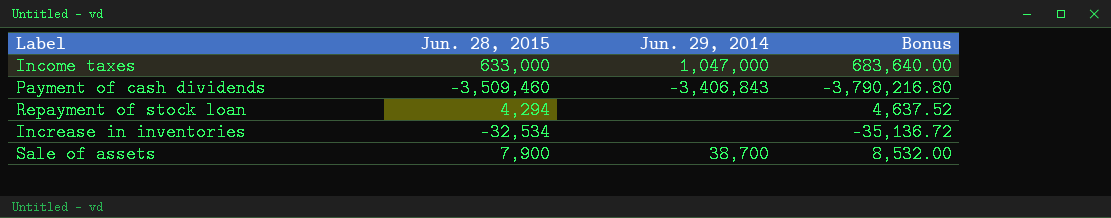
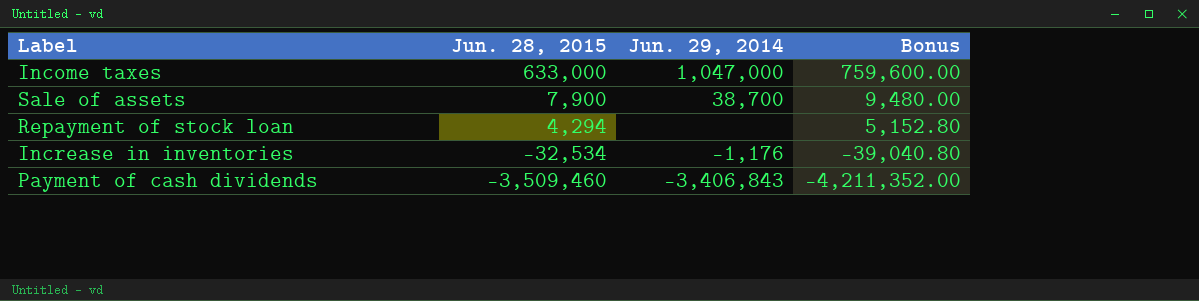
row order: none -> Jun. 28, 2015 descending
column Bonus | formula: [Jun. 28, 2015] * 1.08 -> [Jun. 28, 2015] * 1.2
Increase in inventories | Jun. 29, 2014: none -> -1,176

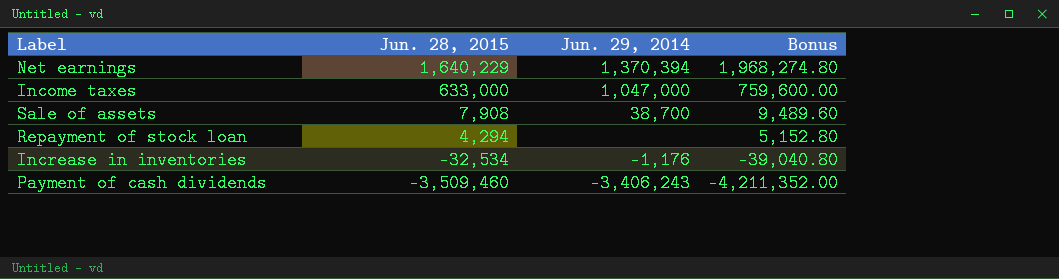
row Net earnings: none -> 1,640,229 | 1,370,394 | 1,968,274.80
Sale of assets | Jun. 28, 2015: 7,900 -> 7,908
Sale of assets | Bonus: 9,480.00 -> 9,489.60
Payment of cash dividends | Jun. 29, 2014: -3,406,843 -> -3,406,243

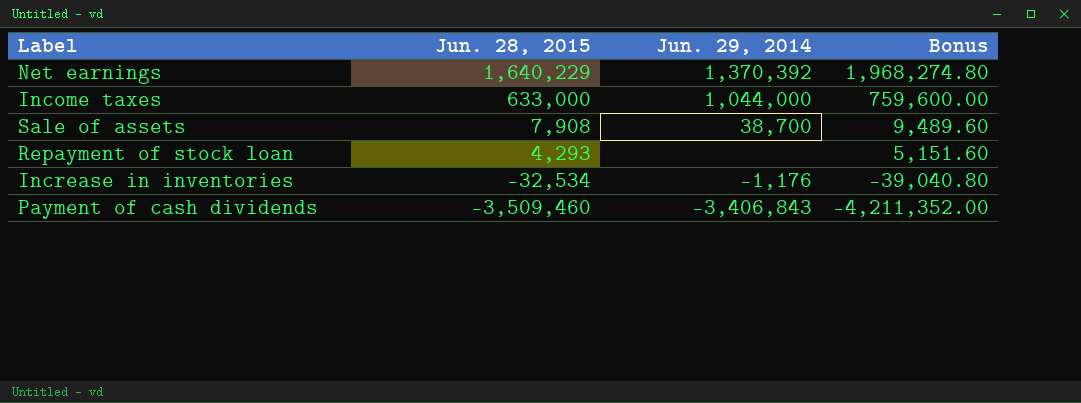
Net earnings | Jun. 29, 2014: 1,370,394 -> 1,370,392
Income taxes | Jun. 29, 2014: 1,047,000 -> 1,044,000
Repayment of stock loan | Jun. 28, 2015: 4,294 -> 4,293
Repayment of stock loan | Bonus: 5,152.80 -> 5,151.60
Payment of cash dividends | Jun. 29, 2014: -3,406,243 -> -3,406,843

